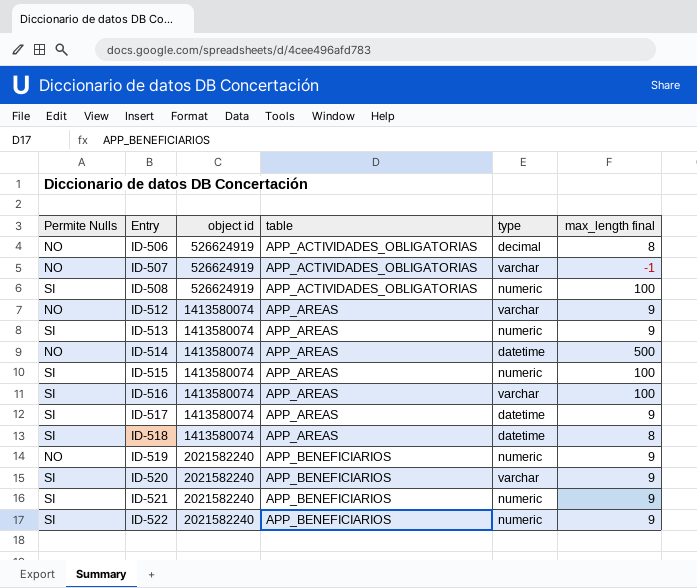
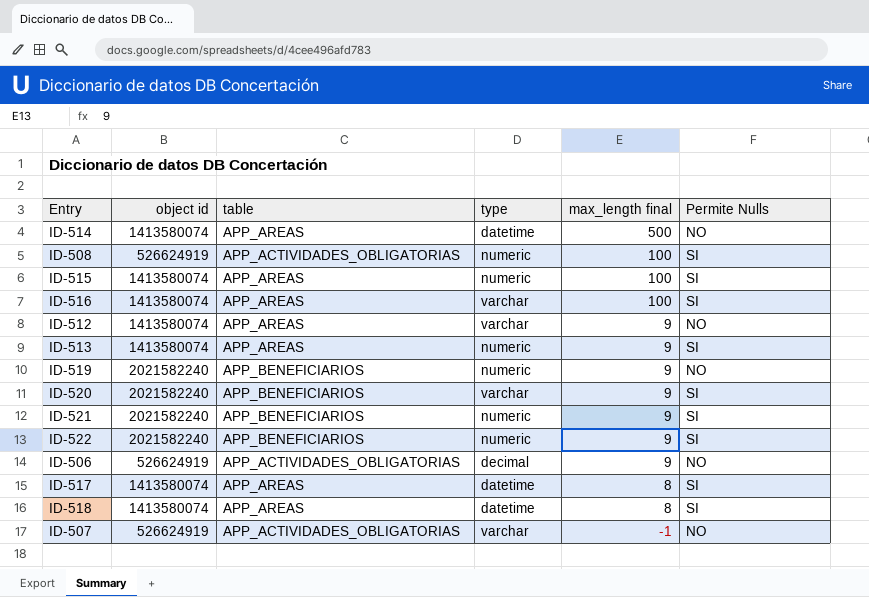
row order: Entry ascending -> max_length final descending
column Permite Nulls | position: 1 -> 6
ID-506 | max_length final: 8 -> 9
ID-517 | max_length final: 9 -> 8

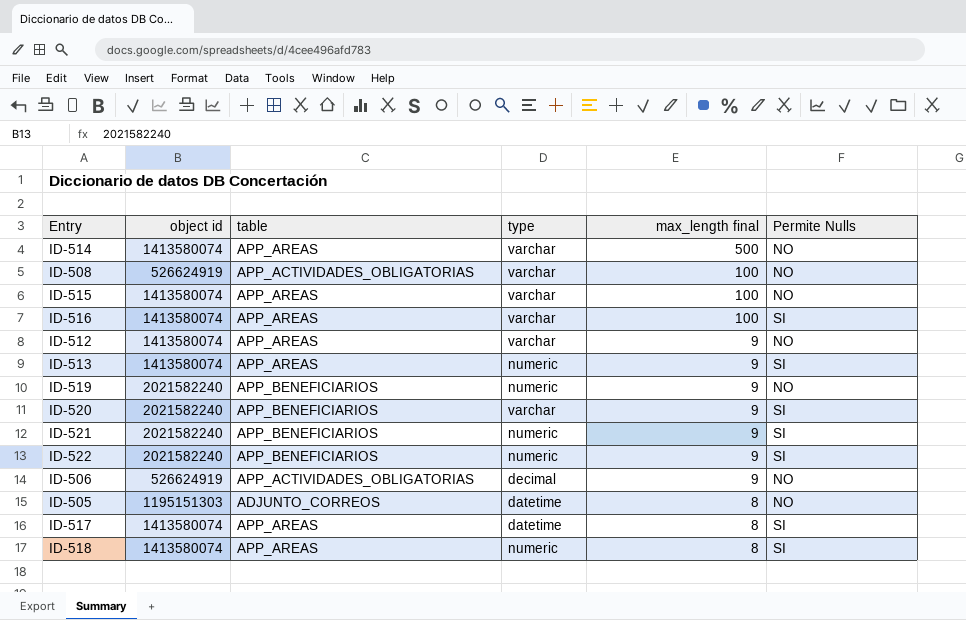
row ID-507: 526624919 | APP_ACTIVIDADES_OBLIGATORIAS | varchar | -1 | NO -> none
ID-514 | type: datetime -> varchar
ID-508 | type: numeric -> varchar
ID-508 | Permite Nulls: SI -> NO
ID-515 | type: numeric -> varchar
ID-515 | Permite Nulls: SI -> NO
row ID-505: none -> 1195151303 | ADJUNTO_CORREOS | datetime | 8 | NO
ID-518 | type: datetime -> numeric

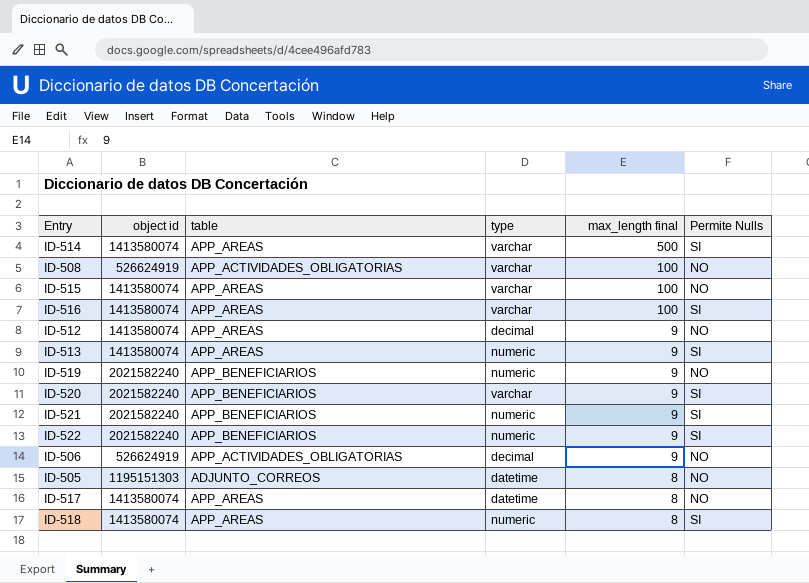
ID-514 | Permite Nulls: NO -> SI
ID-512 | type: varchar -> decimal
ID-517 | Permite Nulls: SI -> NO

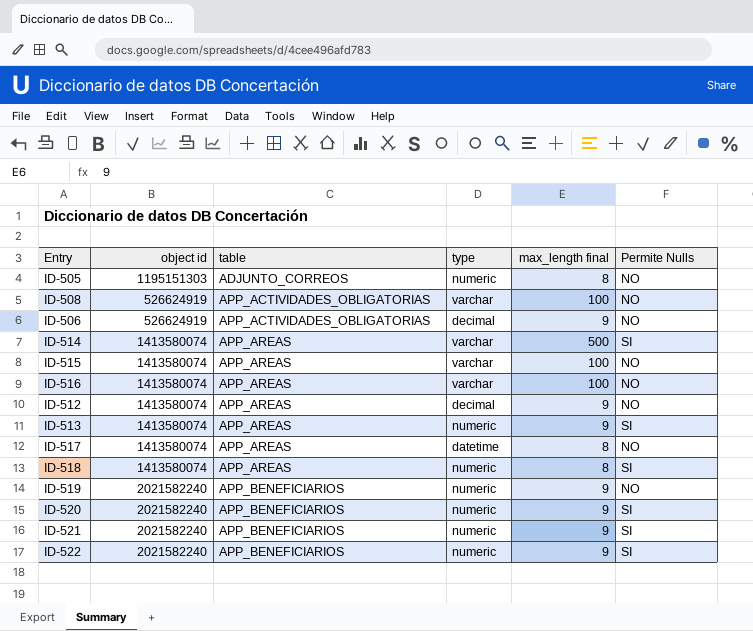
row order: max_length final descending -> table ascending
ID-505 | type: datetime -> numeric
ID-516 | Permite Nulls: SI -> NO
ID-520 | type: varchar -> numeric

